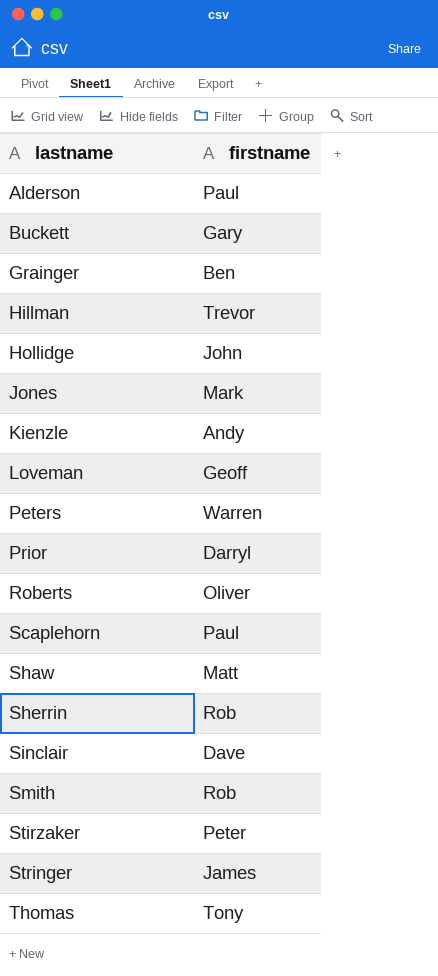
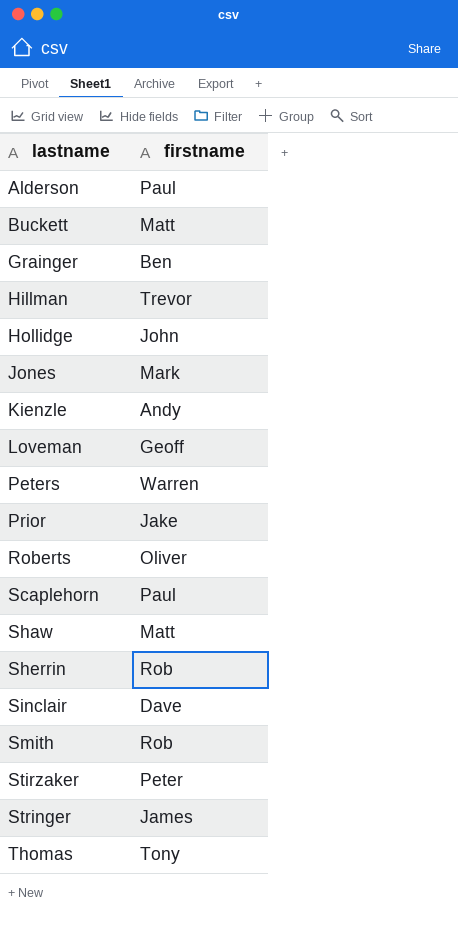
Buckett | firstname: Gary -> Matt
Prior | firstname: Darryl -> Jake

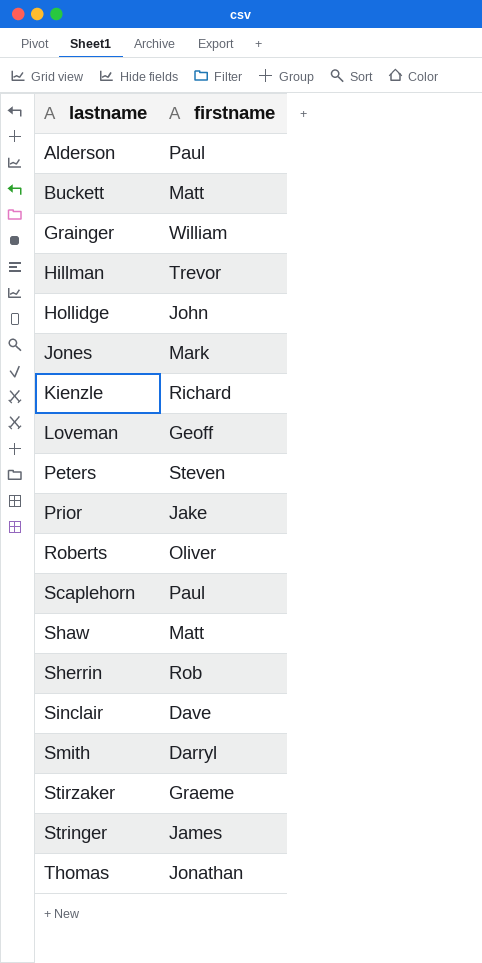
Grainger | firstname: Ben -> William
Kienzle | firstname: Andy -> Richard
Peters | firstname: Warren -> Steven
Smith | firstname: Rob -> Darryl
Stirzaker | firstname: Peter -> Graeme
Thomas | firstname: Tony -> Jonathan

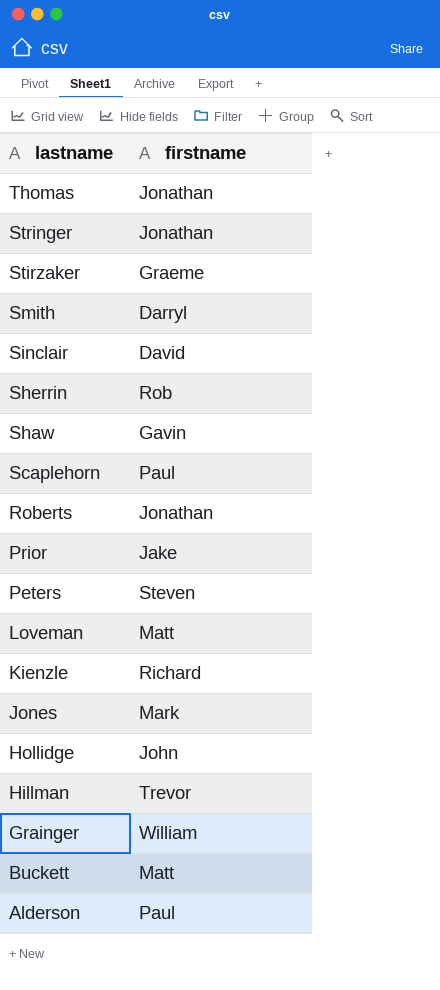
row order: lastname ascending -> lastname descending
Stringer | firstname: James -> Jonathan
Sinclair | firstname: Dave -> David
Shaw | firstname: Matt -> Gavin
Roberts | firstname: Oliver -> Jonathan
Loveman | firstname: Geoff -> Matt

